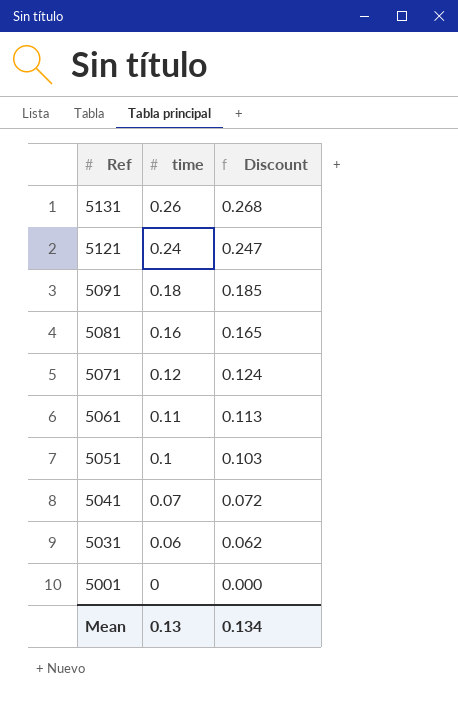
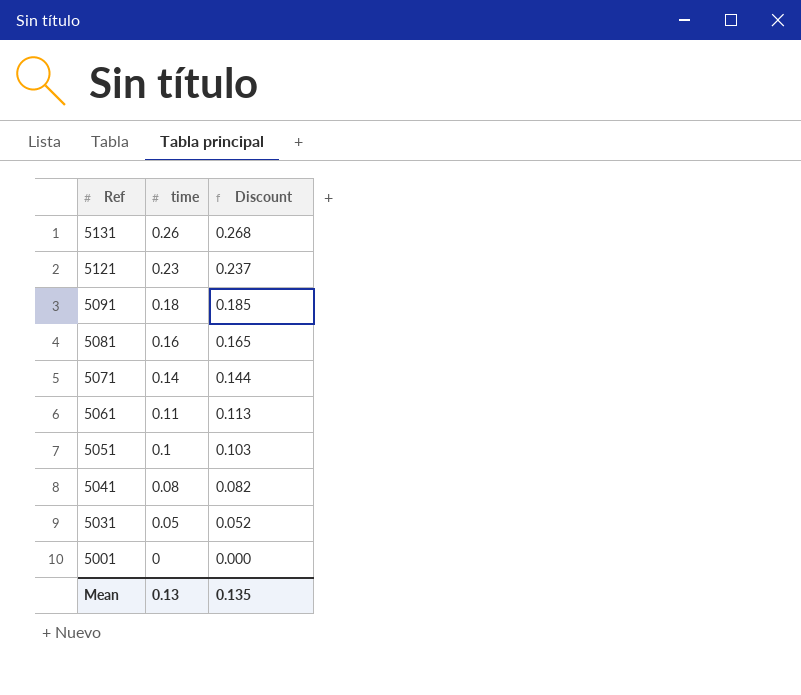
5121 | time: 0.24 -> 0.23
5121 | Discount: 0.247 -> 0.237
5071 | time: 0.12 -> 0.14
5071 | Discount: 0.124 -> 0.144
5041 | time: 0.07 -> 0.08
5041 | Discount: 0.072 -> 0.082
5031 | time: 0.06 -> 0.05
5031 | Discount: 0.062 -> 0.052
Mean | Discount: 0.134 -> 0.135

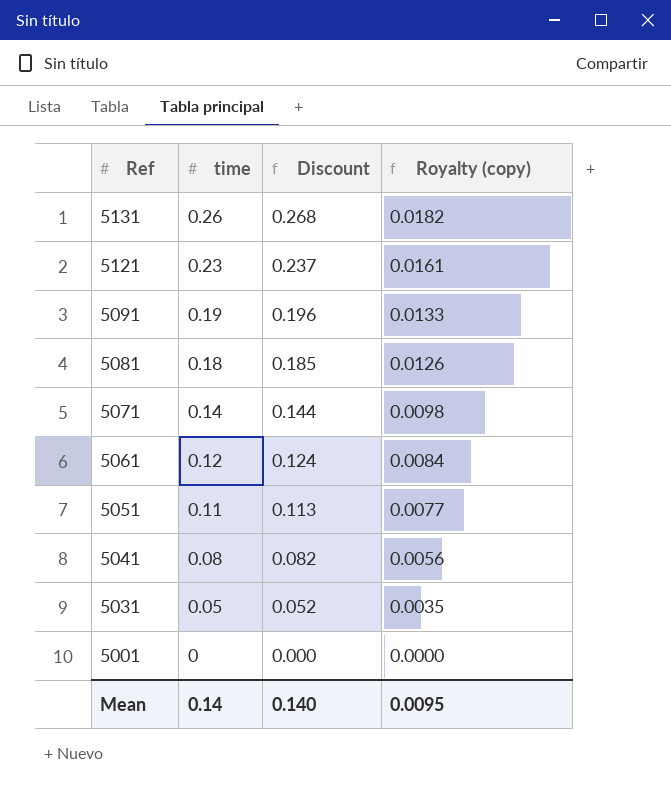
column Royalty (copy) | formula: none -> [time] * 0.07
5091 | time: 0.18 -> 0.19
5091 | Discount: 0.185 -> 0.196
5081 | time: 0.16 -> 0.18
5081 | Discount: 0.165 -> 0.185
5061 | time: 0.11 -> 0.12
5061 | Discount: 0.113 -> 0.124
5051 | time: 0.1 -> 0.11
5051 | Discount: 0.103 -> 0.113
Mean | time: 0.13 -> 0.14
Mean | Discount: 0.135 -> 0.140

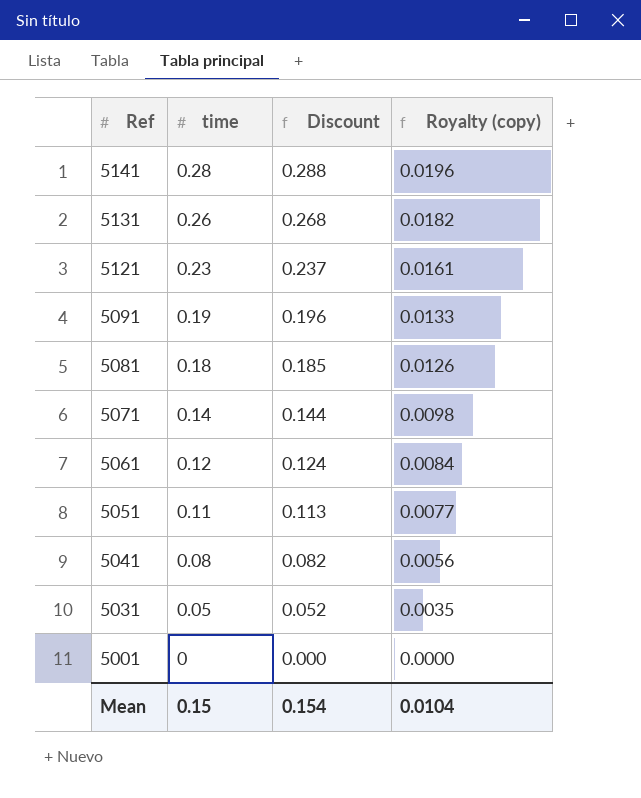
row 5141: none -> 0.28 | 0.288 | 0.0196
Mean | time: 0.14 -> 0.15
Mean | Discount: 0.140 -> 0.154
Mean | Royalty (copy): 0.0095 -> 0.0104

